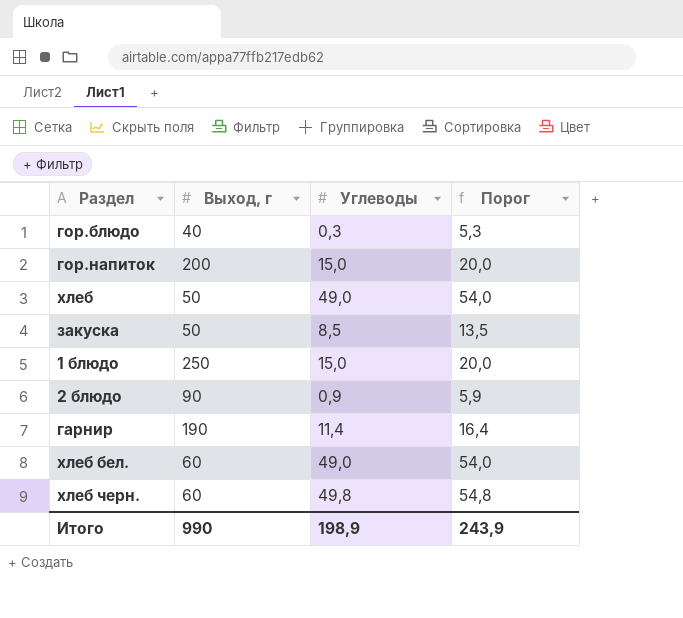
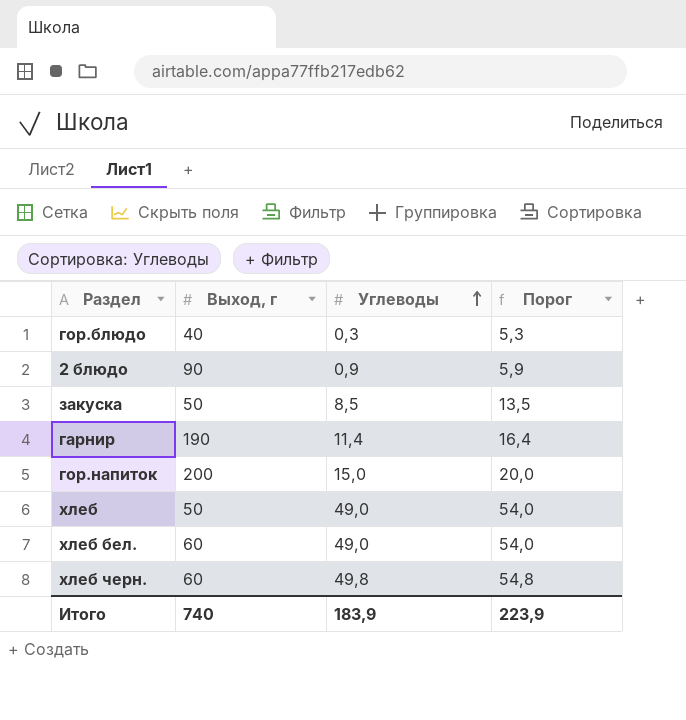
row order: none -> Углеводы ascending
row 1 блюдо: 250 | 15,0 | 20,0 -> none
Итого | Выход, г: 990 -> 740
Итого | Углеводы: 198,9 -> 183,9
Итого | Порог: 243,9 -> 223,9

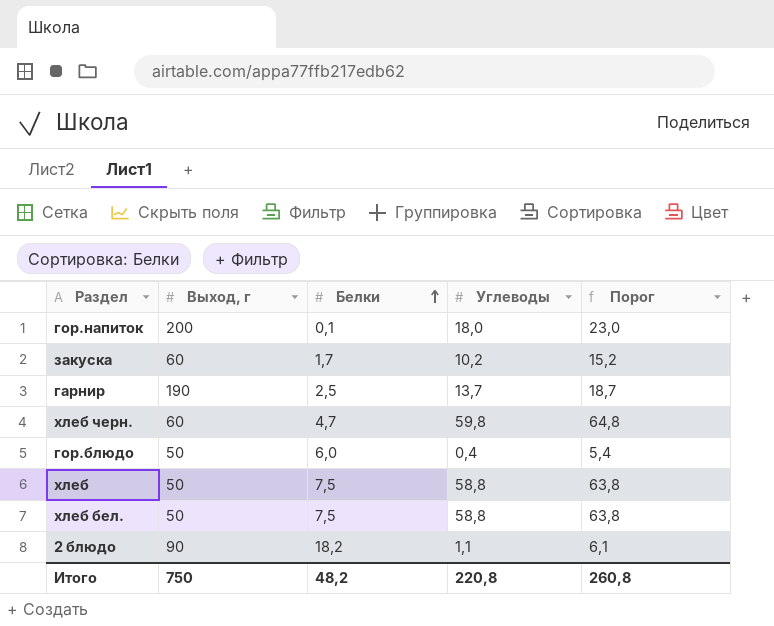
row order: Углеводы ascending -> Белки ascending
column Белки | position: none -> 3
гор.напиток | Углеводы: 15,0 -> 18,0
гор.напиток | Порог: 20,0 -> 23,0
закуска | Выход, г: 50 -> 60
закуска | Углеводы: 8,5 -> 10,2
закуска | Порог: 13,5 -> 15,2
гарнир | Углеводы: 11,4 -> 13,7
гарнир | Порог: 16,4 -> 18,7
хлеб черн. | Углеводы: 49,8 -> 59,8
хлеб черн. | Порог: 54,8 -> 64,8
гор.блюдо | Выход, г: 40 -> 50
гор.блюдо | Углеводы: 0,3 -> 0,4
гор.блюдо | Порог: 5,3 -> 5,4
хлеб | Углеводы: 49,0 -> 58,8
хлеб | Порог: 54,0 -> 63,8
хлеб бел. | Выход, г: 60 -> 50
хлеб бел. | Углеводы: 49,0 -> 58,8
хлеб бел. | Порог: 54,0 -> 63,8
2 блюдо | Углеводы: 0,9 -> 1,1
2 блюдо | Порог: 5,9 -> 6,1
Итого | Выход, г: 740 -> 750
Итого | Углеводы: 183,9 -> 220,8
Итого | Порог: 223,9 -> 260,8

